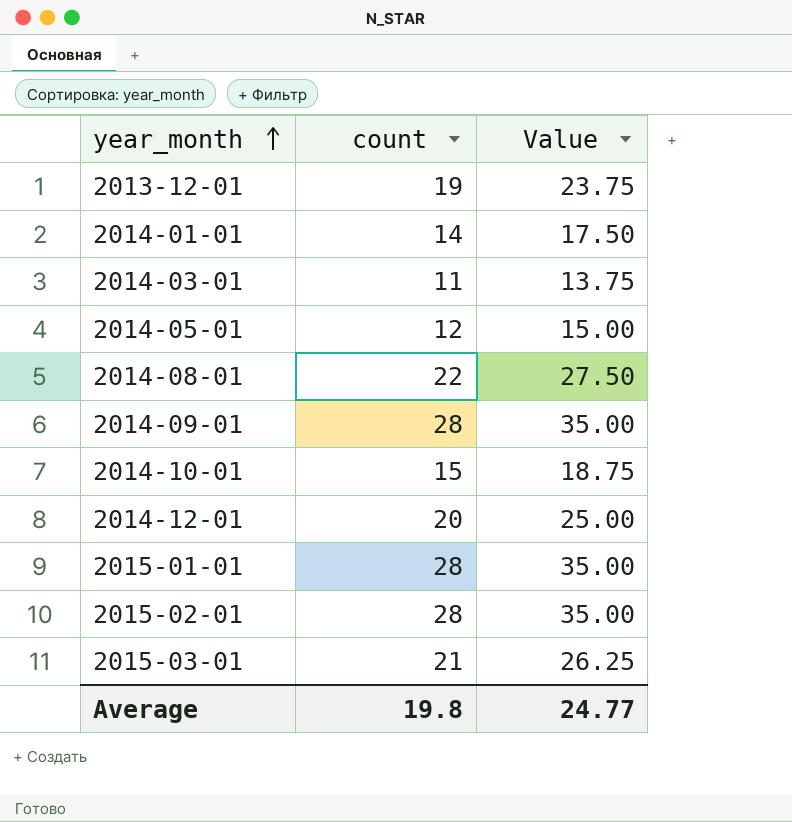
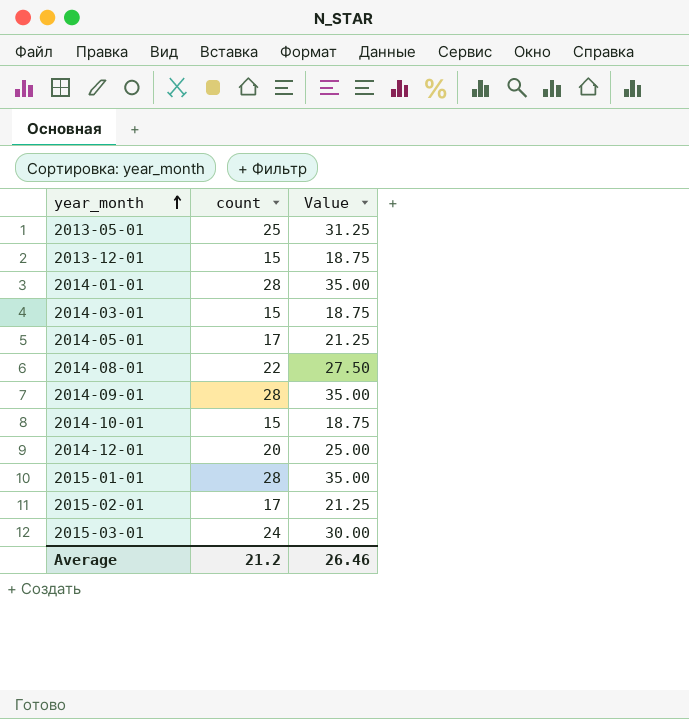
row 2013-05-01: none -> 25 | 31.25
2013-12-01 | count: 19 -> 15
2013-12-01 | Value: 23.75 -> 18.75
2014-01-01 | count: 14 -> 28
2014-01-01 | Value: 17.50 -> 35.00
2014-03-01 | count: 11 -> 15
2014-03-01 | Value: 13.75 -> 18.75
2014-05-01 | count: 12 -> 17
2014-05-01 | Value: 15.00 -> 21.25
2015-02-01 | count: 28 -> 17
2015-02-01 | Value: 35.00 -> 21.25
2015-03-01 | count: 21 -> 24
2015-03-01 | Value: 26.25 -> 30.00
Average | count: 19.8 -> 21.2
Average | Value: 24.77 -> 26.46

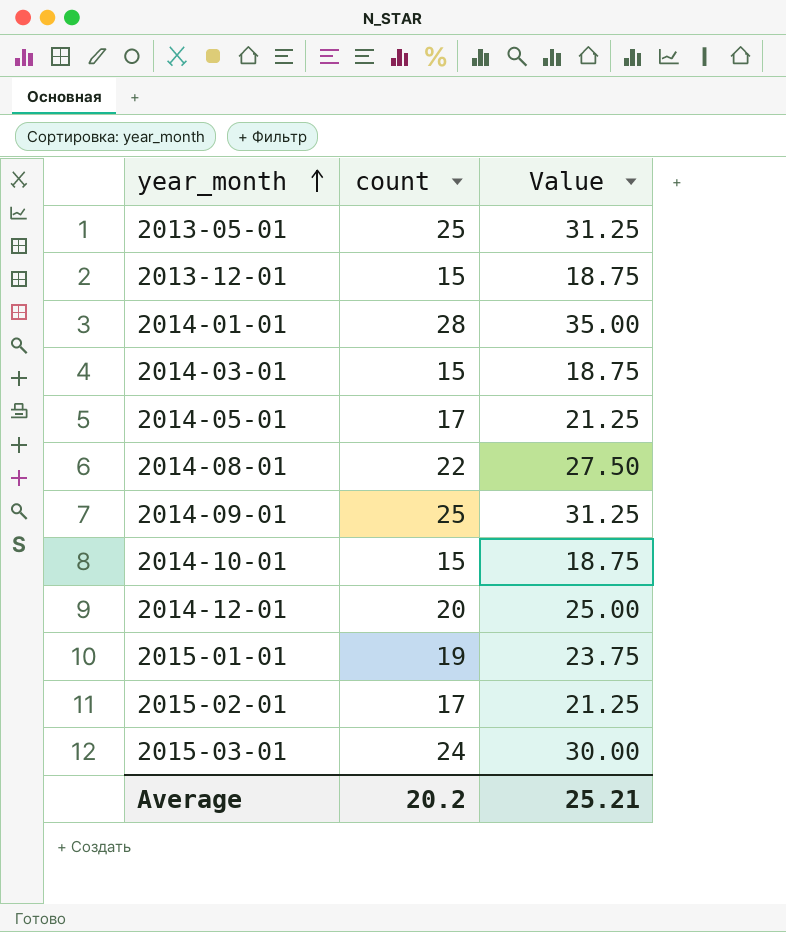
2014-09-01 | count: 28 -> 25
2014-09-01 | Value: 35.00 -> 31.25
2015-01-01 | count: 28 -> 19
2015-01-01 | Value: 35.00 -> 23.75
Average | count: 21.2 -> 20.2
Average | Value: 26.46 -> 25.21

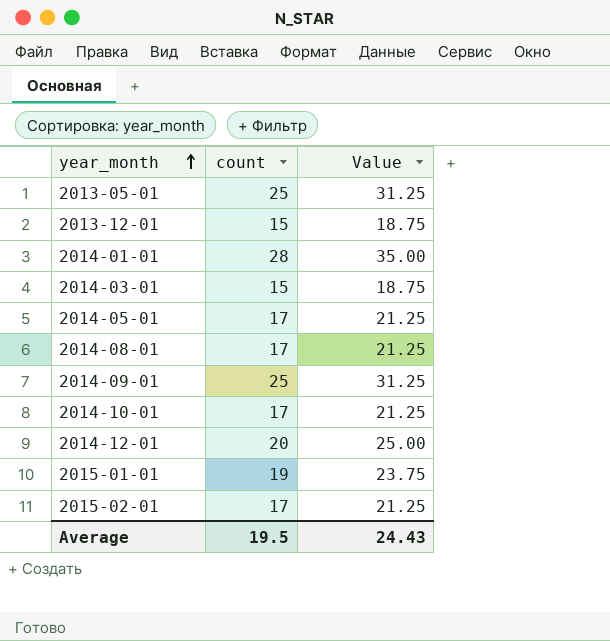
row 2015-03-01: 24 | 30.00 -> none
2014-08-01 | count: 22 -> 17
2014-08-01 | Value: 27.50 -> 21.25
2014-10-01 | count: 15 -> 17
2014-10-01 | Value: 18.75 -> 21.25
Average | count: 20.2 -> 19.5
Average | Value: 25.21 -> 24.43

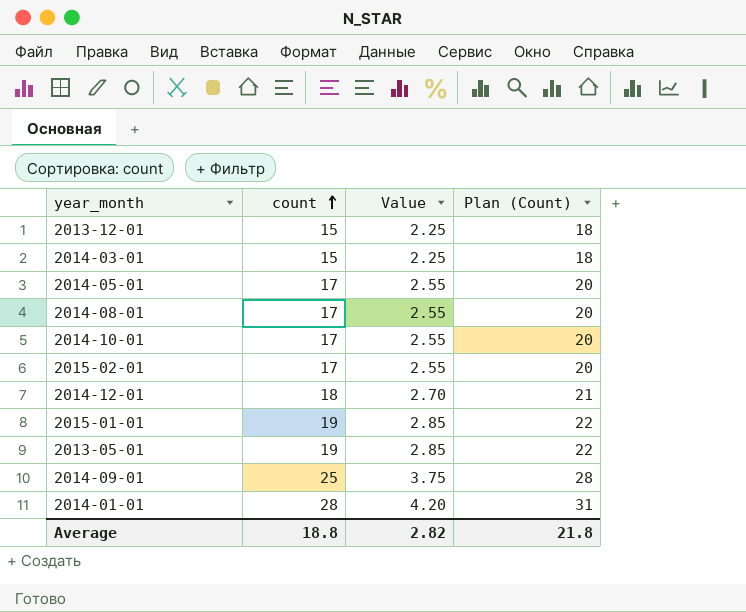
row order: year_month ascending -> count ascending
column Value | formula: [count] * 1.25 -> [count] * 0.15
column Plan (Count) | formula: none -> [count] + 3
2014-12-01 | count: 20 -> 18
2013-05-01 | count: 25 -> 19
Average | count: 19.5 -> 18.8
Average | Value: 24.43 -> 2.82

